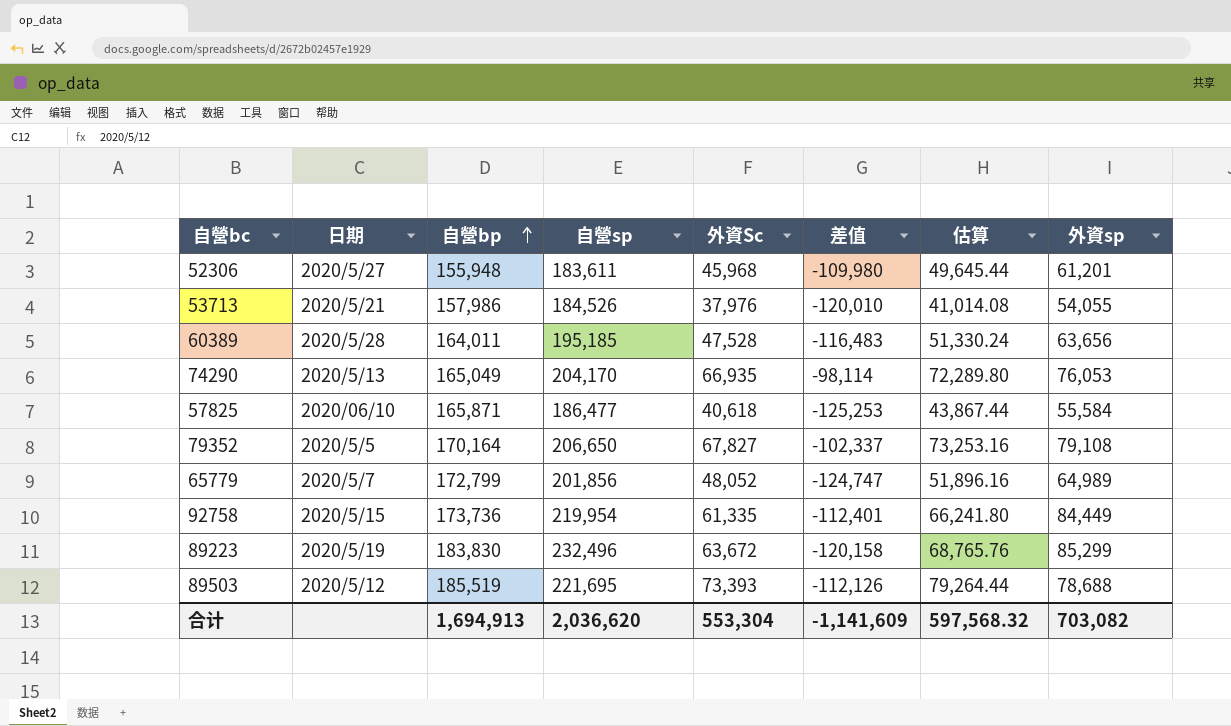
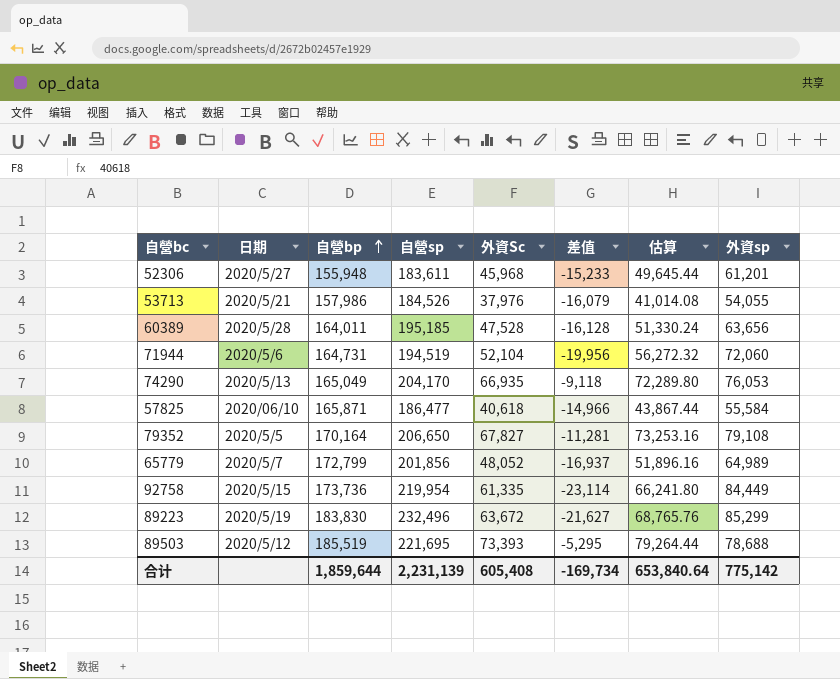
column 差值 | formula: [外資Sc] - [自營bp] -> [外資Sc] - [外資sp]
row 71944: none -> 2020/5/6 | 164,731 | 194,519 | 52,104 | -19,956 | 56,272.32 | 72,060
合计 | 自營bp: 1,694,913 -> 1,859,644
合计 | 自營sp: 2,036,620 -> 2,231,139
合计 | 外資Sc: 553,304 -> 605,408
合计 | 差值: -1,141,609 -> -169,734
合计 | 估算: 597,568.32 -> 653,840.64
合计 | 外資sp: 703,082 -> 775,142

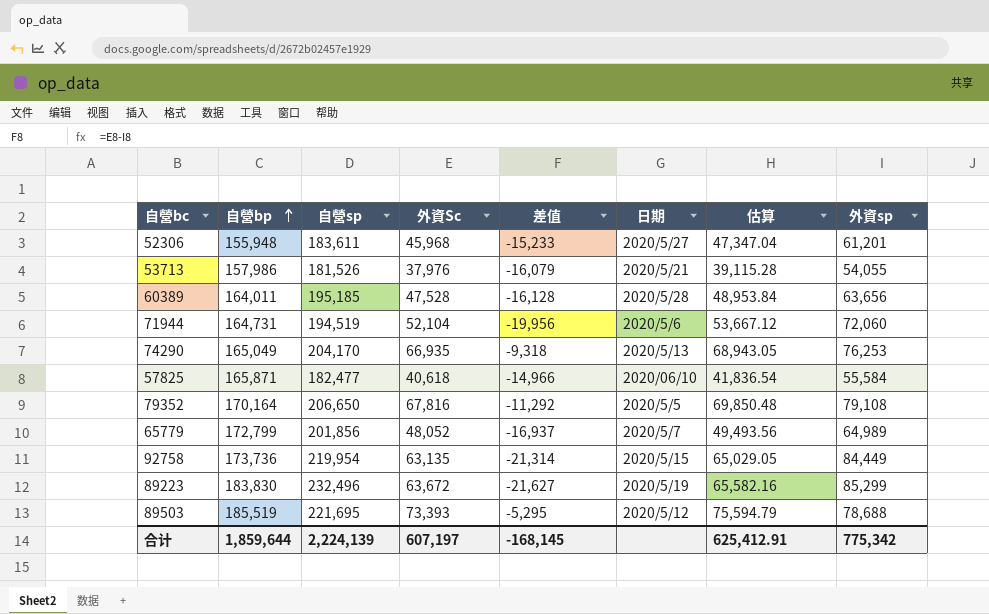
column 日期 | position: 2 -> 6
column 估算 | formula: [外資Sc] * 1.08 -> [外資Sc] * 1.03
53713 | 自營sp: 184,526 -> 181,526
74290 | 差值: -9,118 -> -9,318
74290 | 外資sp: 76,053 -> 76,253
57825 | 自營sp: 186,477 -> 182,477
79352 | 外資Sc: 67,827 -> 67,816
79352 | 差值: -11,281 -> -11,292
92758 | 外資Sc: 61,335 -> 63,135
92758 | 差值: -23,114 -> -21,314
合计 | 自營sp: 2,231,139 -> 2,224,139
合计 | 外資Sc: 605,408 -> 607,197
合计 | 差值: -169,734 -> -168,145
合计 | 估算: 653,840.64 -> 625,412.91
合计 | 外資sp: 775,142 -> 775,342

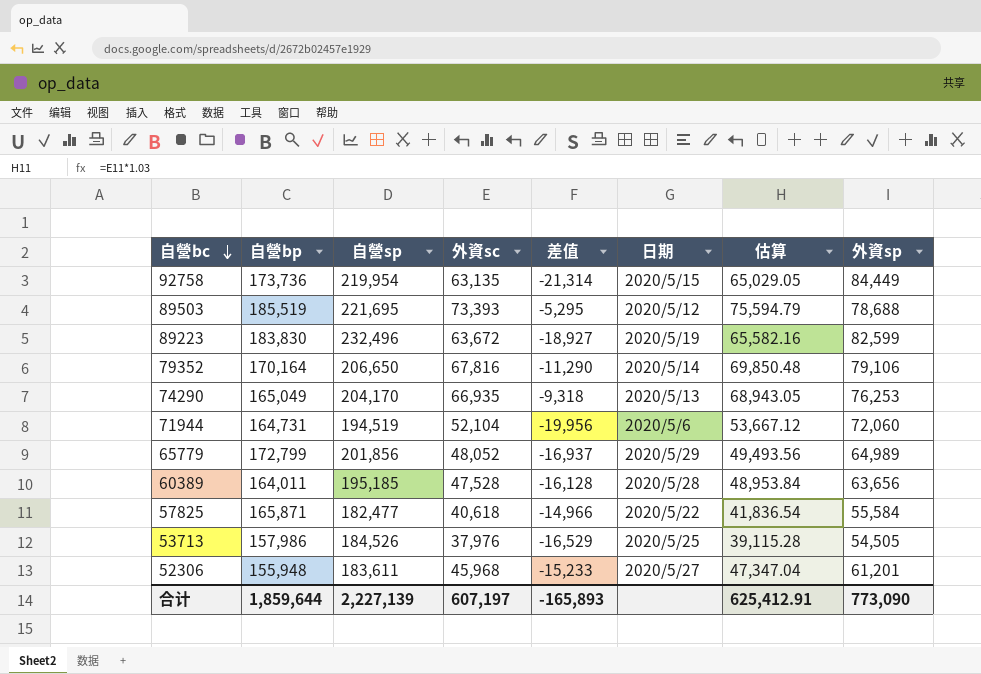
row order: 自營bp ascending -> 自營bc descending
column name: 外資Sc -> 外資sc
89223 | 差值: -21,627 -> -18,927
89223 | 外資sp: 85,299 -> 82,599
79352 | 差值: -11,292 -> -11,290
79352 | 日期: 2020/5/5 -> 2020/5/14
79352 | 外資sp: 79,108 -> 79,106
65779 | 日期: 2020/5/7 -> 2020/5/29
57825 | 日期: 2020/06/10 -> 2020/5/22
53713 | 自營sp: 181,526 -> 184,526
53713 | 差值: -16,079 -> -16,529
53713 | 日期: 2020/5/21 -> 2020/5/25
53713 | 外資sp: 54,055 -> 54,505
合计 | 自營sp: 2,224,139 -> 2,227,139
合计 | 差值: -168,145 -> -165,893
合计 | 外資sp: 775,342 -> 773,090

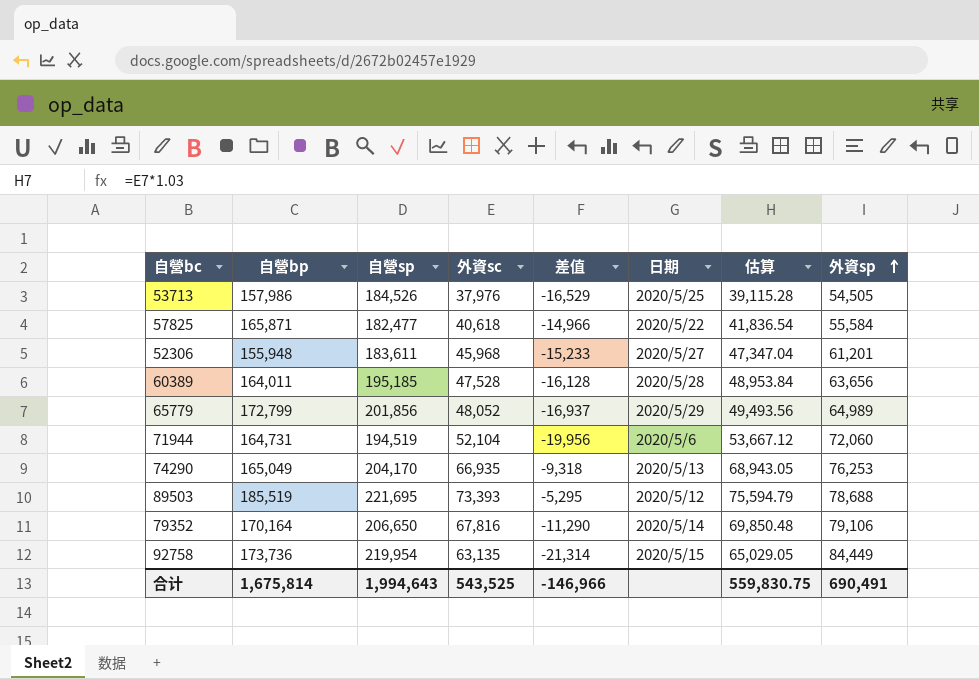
row order: 自營bc descending -> 外資sp ascending
row 89223: 183,830 | 232,496 | 63,672 | -18,927 | 2020/5/19 | 65,582.16 | 82,599 -> none
合计 | 自營bp: 1,859,644 -> 1,675,814
合计 | 自營sp: 2,227,139 -> 1,994,643
合计 | 外資sc: 607,197 -> 543,525
合计 | 差值: -165,893 -> -146,966
合计 | 估算: 625,412.91 -> 559,830.75
合计 | 外資sp: 773,090 -> 690,491

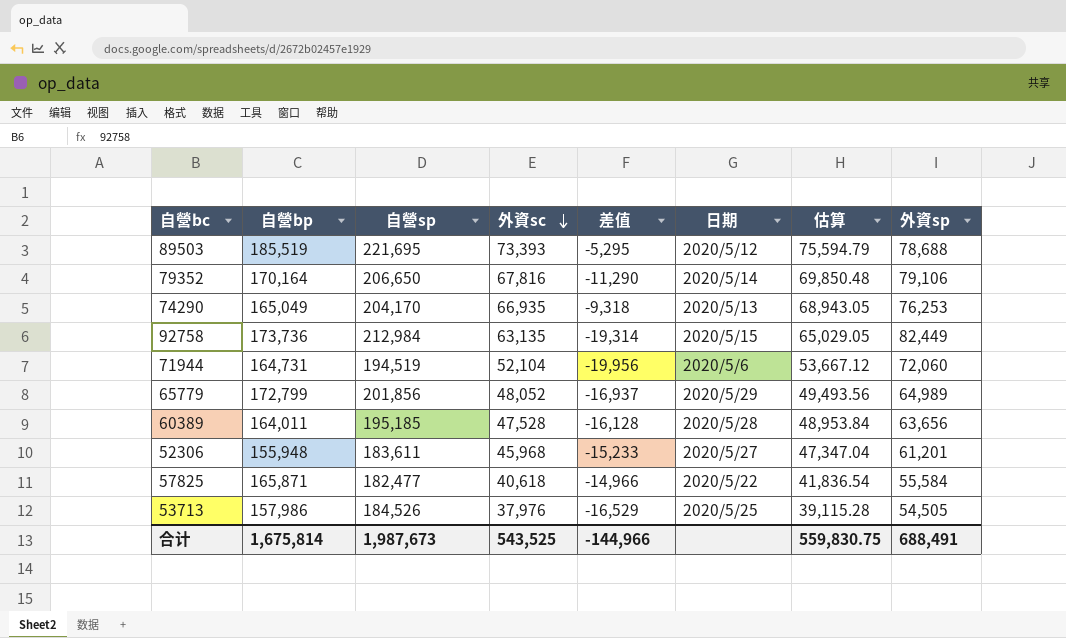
row order: 外資sp ascending -> 外資sc descending
92758 | 自營sp: 219,954 -> 212,984
92758 | 差值: -21,314 -> -19,314
92758 | 外資sp: 84,449 -> 82,449
合计 | 自營sp: 1,994,643 -> 1,987,673
合计 | 差值: -146,966 -> -144,966
合计 | 外資sp: 690,491 -> 688,491

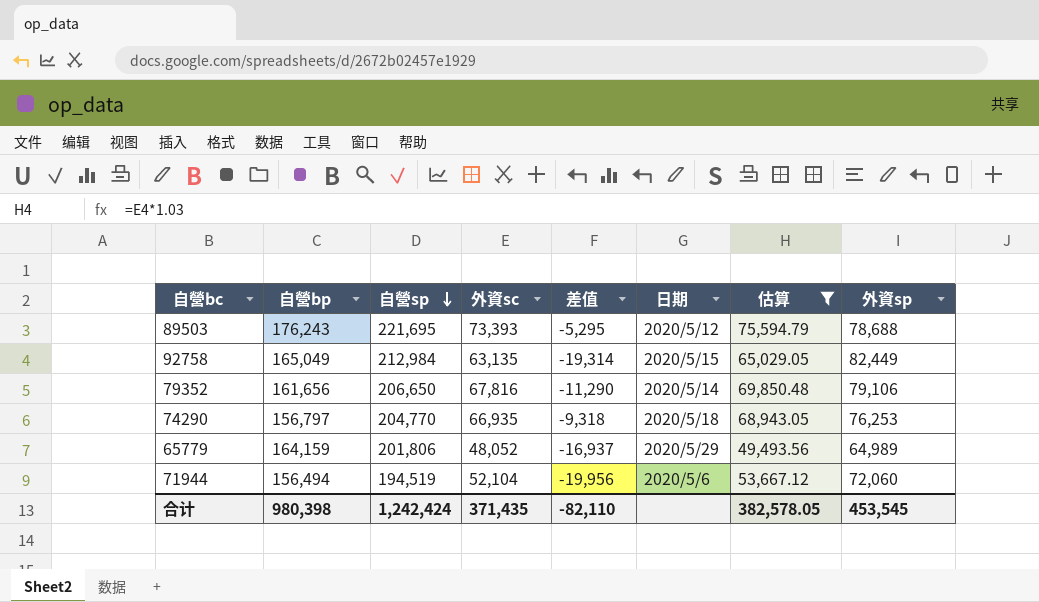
filter: none -> 估算 >= 49,493.56
row order: 外資sc descending -> 自營sp descending
89503 | 自營bp: 185,519 -> 176,243
92758 | 自營bp: 173,736 -> 165,049
79352 | 自營bp: 170,164 -> 161,656
74290 | 自營bp: 165,049 -> 156,797
74290 | 自營sp: 204,170 -> 204,770
74290 | 日期: 2020/5/13 -> 2020/5/18
65779 | 自營bp: 172,799 -> 164,159
65779 | 自營sp: 201,856 -> 201,806
71944 | 自營bp: 164,731 -> 156,494
合计 | 自營bp: 1,675,814 -> 980,398
合计 | 自營sp: 1,987,673 -> 1,242,424
合计 | 外資sc: 543,525 -> 371,435
合计 | 差值: -144,966 -> -82,110
合计 | 估算: 559,830.75 -> 382,578.05
合计 | 外資sp: 688,491 -> 453,545

